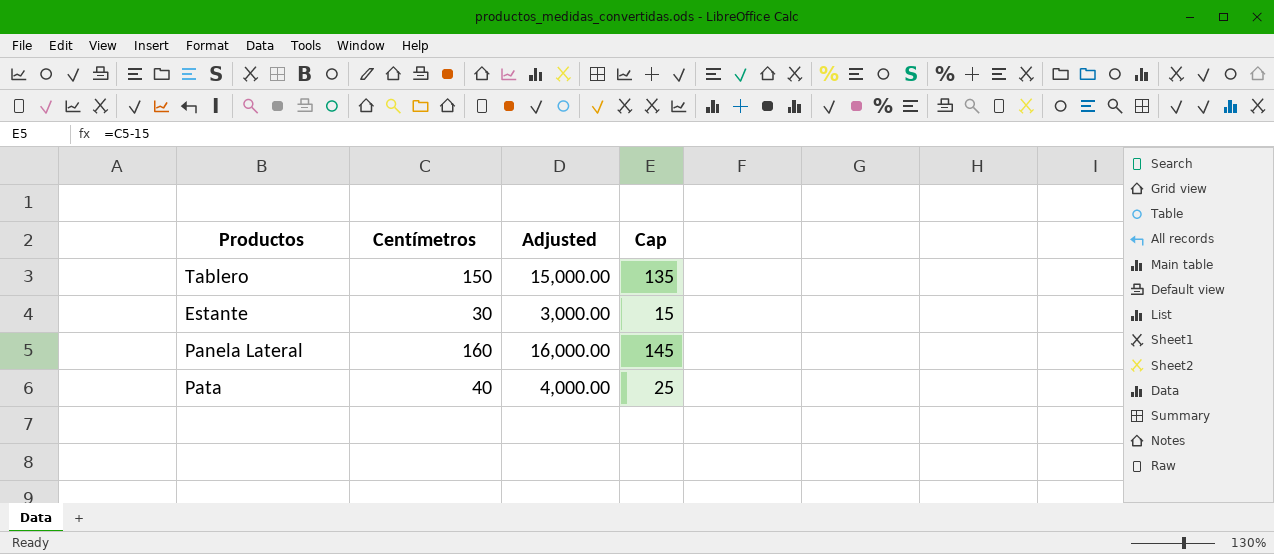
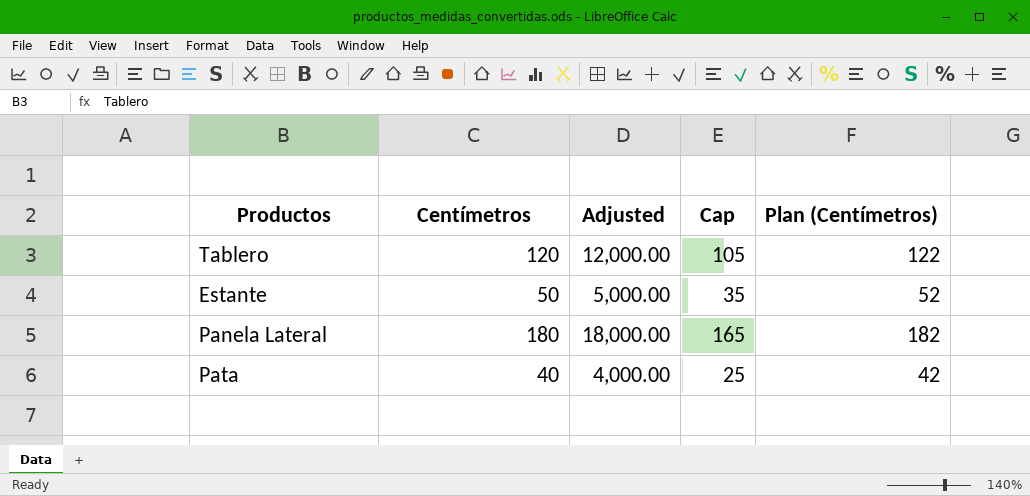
column Plan (Centímetros) | formula: none -> [Centímetros] + 2
Tablero | Centímetros: 150 -> 120
Tablero | Adjusted: 15,000.00 -> 12,000.00
Tablero | Cap: 135 -> 105
Estante | Centímetros: 30 -> 50
Estante | Adjusted: 3,000.00 -> 5,000.00
Estante | Cap: 15 -> 35
Panela Lateral | Centímetros: 160 -> 180
Panela Lateral | Adjusted: 16,000.00 -> 18,000.00
Panela Lateral | Cap: 145 -> 165

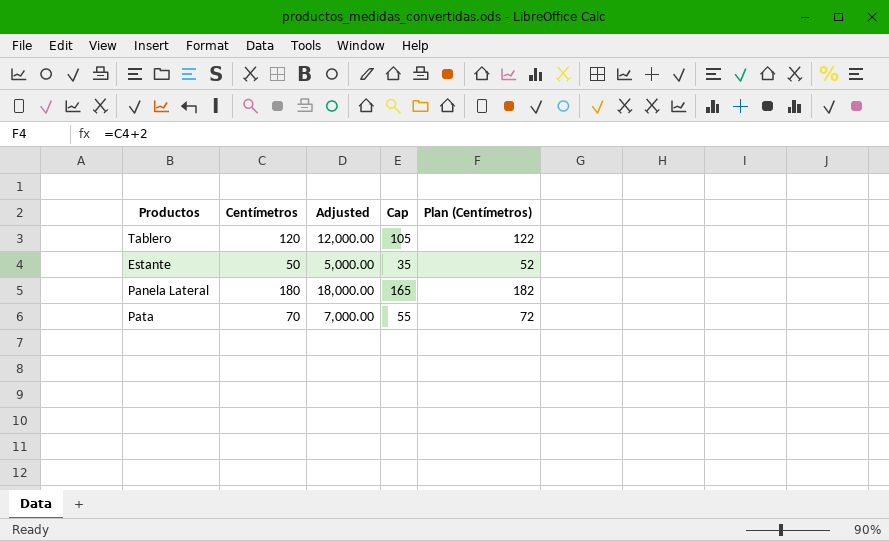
Pata | Centímetros: 40 -> 70
Pata | Adjusted: 4,000.00 -> 7,000.00
Pata | Cap: 25 -> 55
Pata | Plan (Centímetros): 42 -> 72

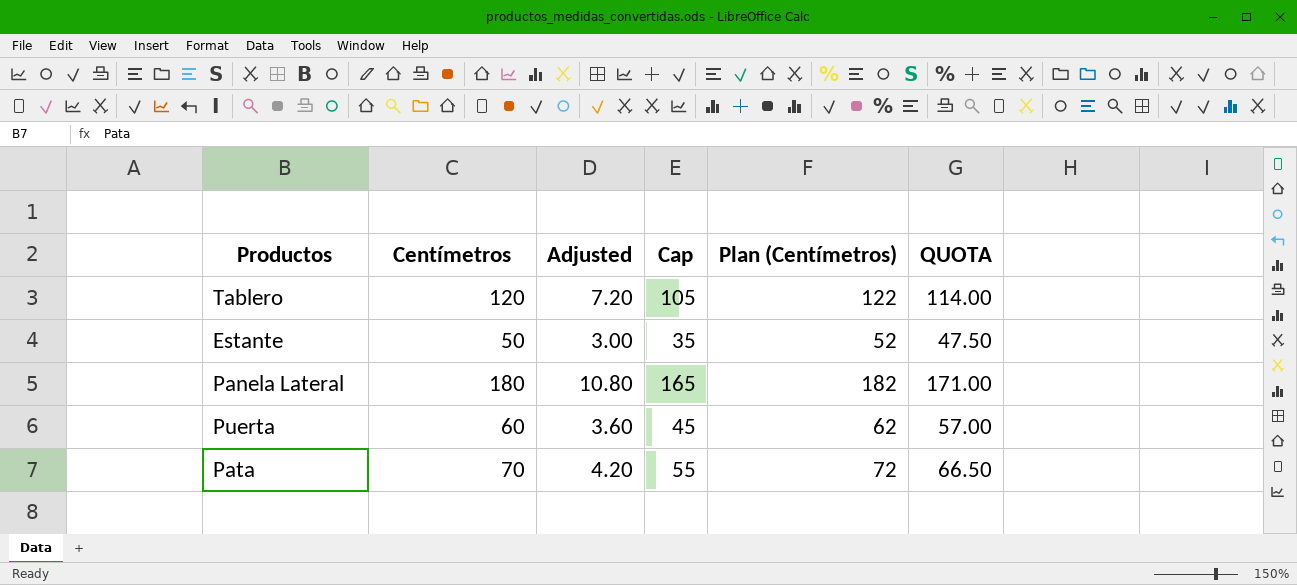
column Adjusted | formula: [Centímetros] * 100 -> [Centímetros] * 0.06
column QUOTA | formula: none -> [Centímetros] * 0.95
row Puerta: none -> 60 | 3.60 | 45 | 62 | 57.00

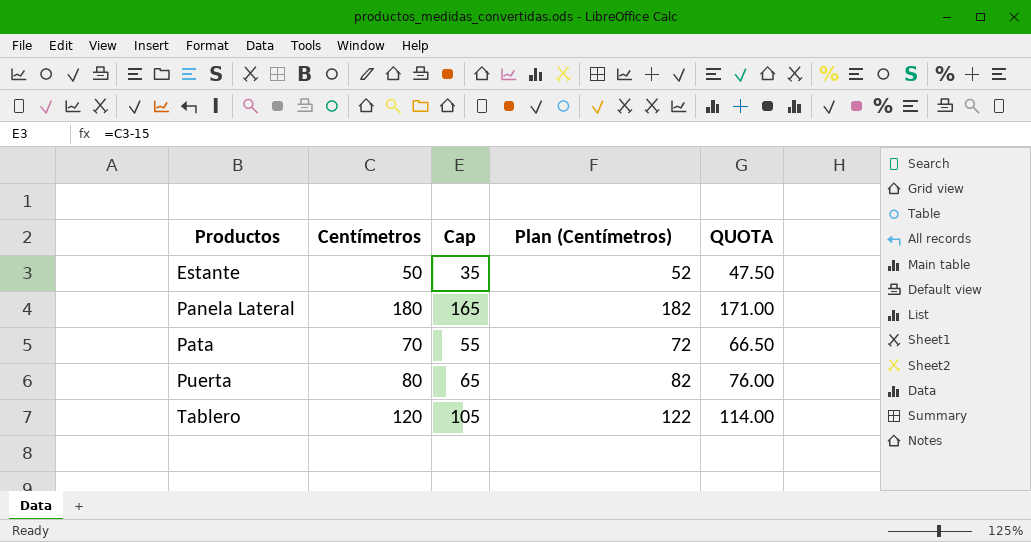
row order: none -> Productos ascending
column Adjusted | formula: [Centímetros] * 0.06 -> none
Puerta | Centímetros: 60 -> 80
Puerta | Cap: 45 -> 65
Puerta | Plan (Centímetros): 62 -> 82
Puerta | QUOTA: 57.00 -> 76.00

